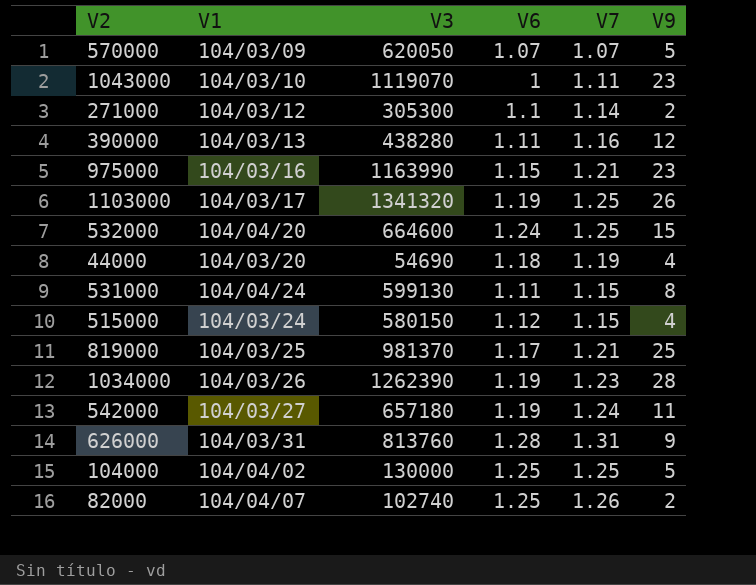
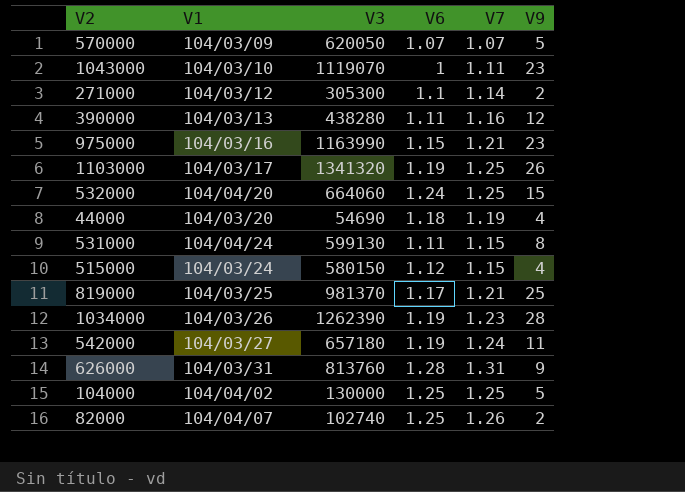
532000 | V3: 664600 -> 664060

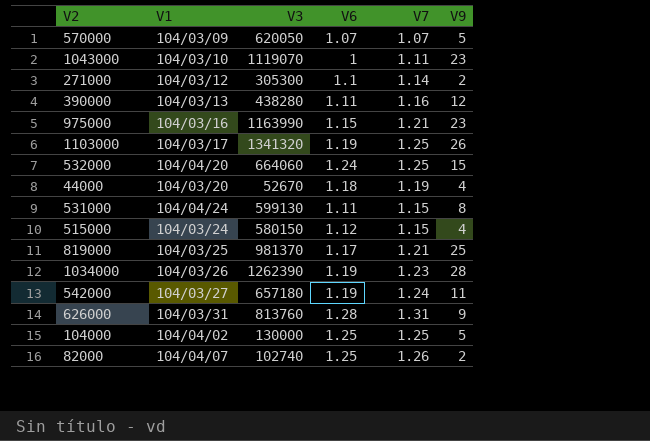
44000 | V3: 54690 -> 52670

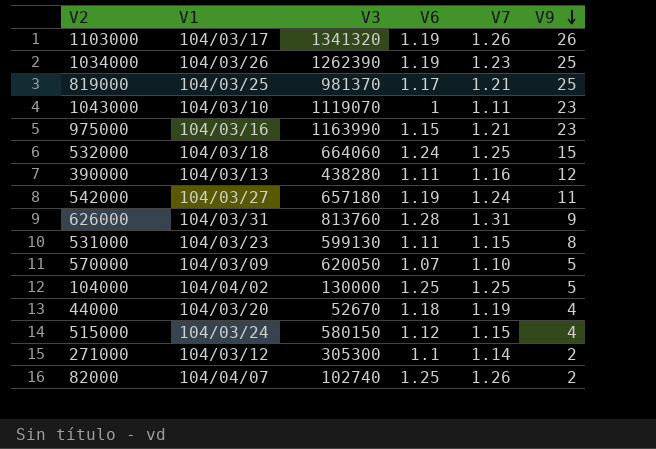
row order: none -> V9 descending
1103000 | V7: 1.25 -> 1.26
1034000 | V9: 28 -> 25
532000 | V1: 104/04/20 -> 104/03/18
531000 | V1: 104/04/24 -> 104/03/23
570000 | V7: 1.07 -> 1.10

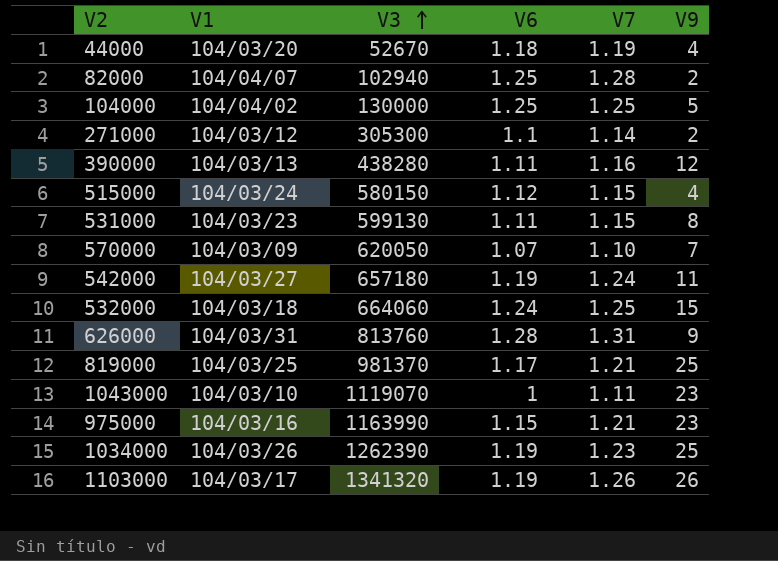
row order: V9 descending -> V3 ascending
82000 | V3: 102740 -> 102940
82000 | V7: 1.26 -> 1.28
570000 | V9: 5 -> 7

